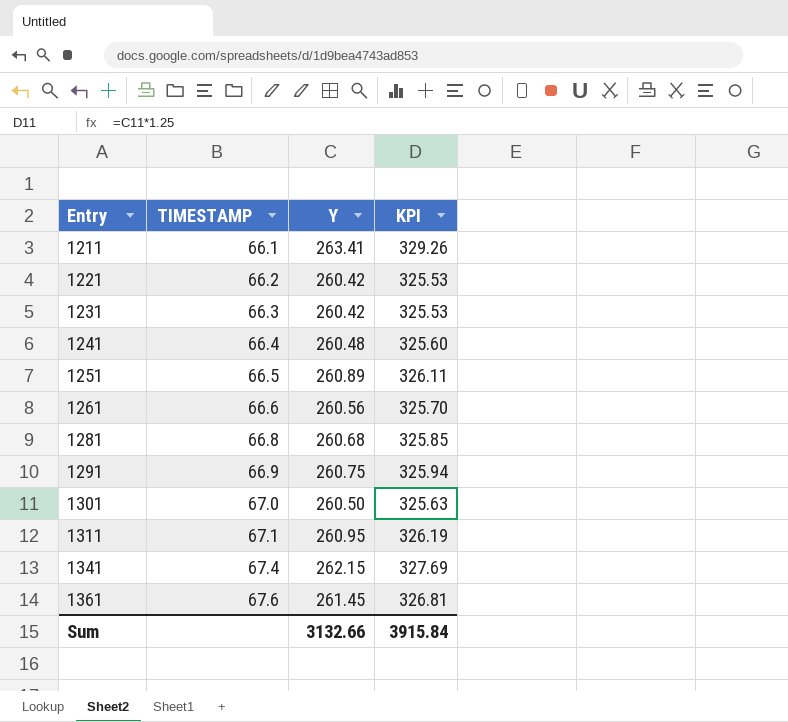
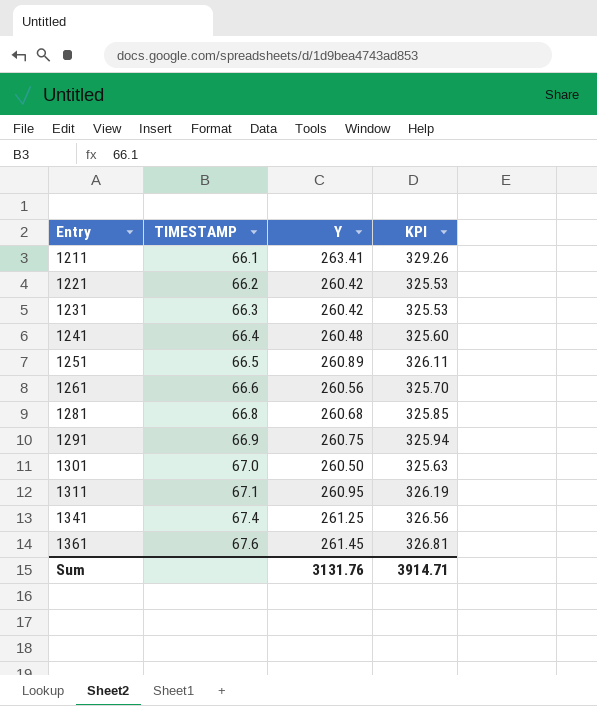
1341 | Y: 262.15 -> 261.25
1341 | KPI: 327.69 -> 326.56
Sum | Y: 3132.66 -> 3131.76
Sum | KPI: 3915.84 -> 3914.71

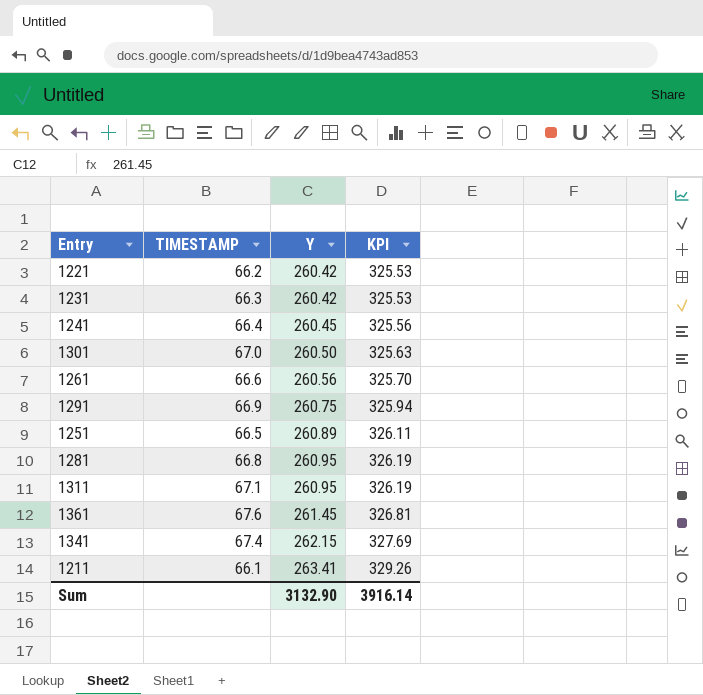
row order: Entry ascending -> Y ascending
1241 | Y: 260.48 -> 260.45
1241 | KPI: 325.60 -> 325.56
1281 | Y: 260.68 -> 260.95
1281 | KPI: 325.85 -> 326.19
1341 | Y: 261.25 -> 262.15
1341 | KPI: 326.56 -> 327.69
Sum | Y: 3131.76 -> 3132.90
Sum | KPI: 3914.71 -> 3916.14

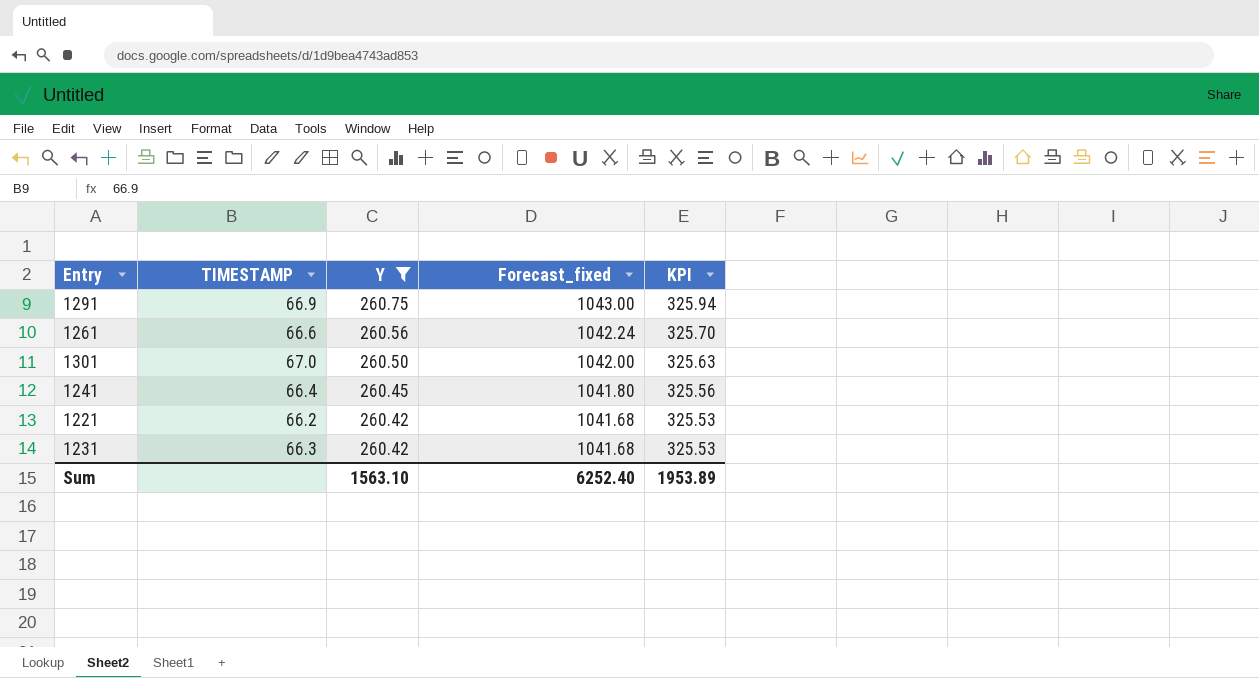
filter: none -> Y <= 260.75
row order: Y ascending -> Y descending
column Forecast_fixed | formula: none -> [Y] * 4
Sum | Y: 3132.90 -> 1563.10
Sum | KPI: 3916.14 -> 1953.89

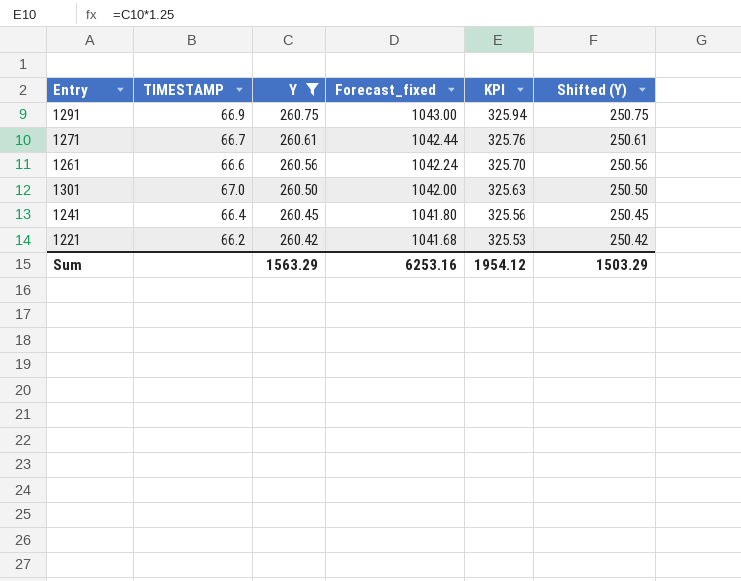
column Shifted (Y) | formula: none -> [Y] - 10
row 1231: 66.3 | 260.42 | 1041.68 | 325.53 -> none
row 1271: none -> 66.7 | 260.61 | 1042.44 | 325.76 | 250.61
Sum | Y: 1563.10 -> 1563.29
Sum | Forecast_fixed: 6252.40 -> 6253.16
Sum | KPI: 1953.89 -> 1954.12

